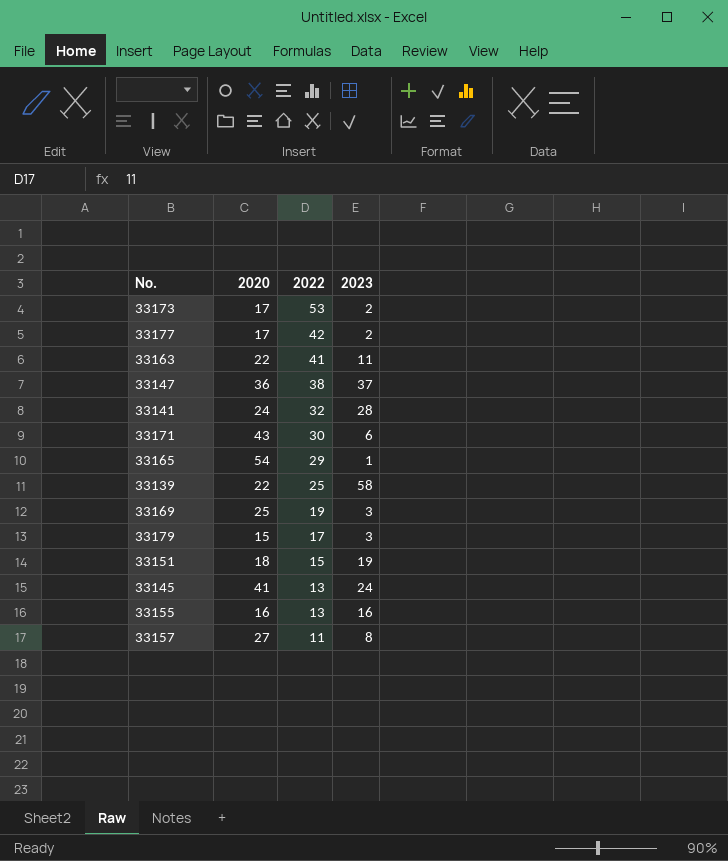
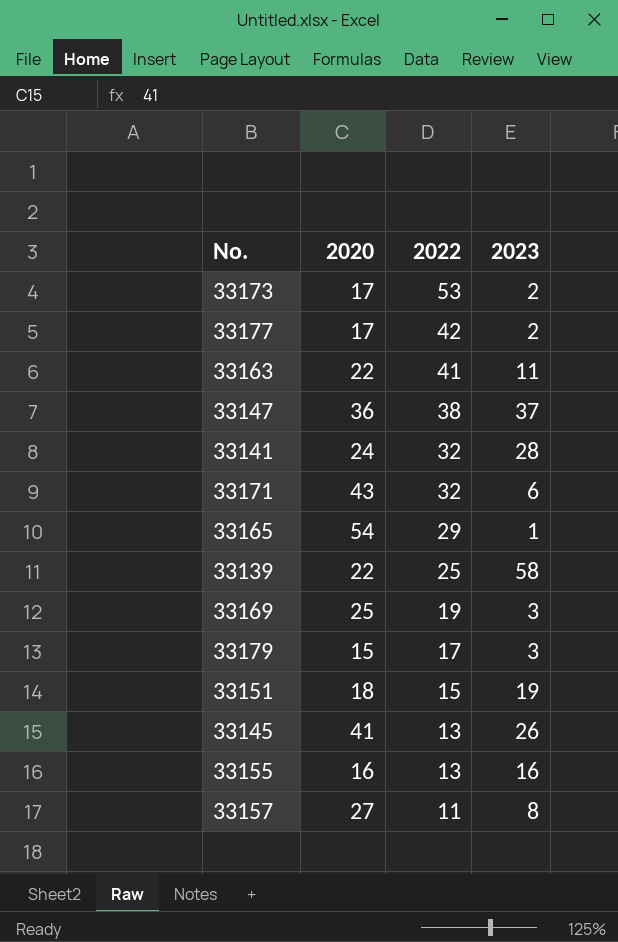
33171 | 2022: 30 -> 32
33145 | 2023: 24 -> 26

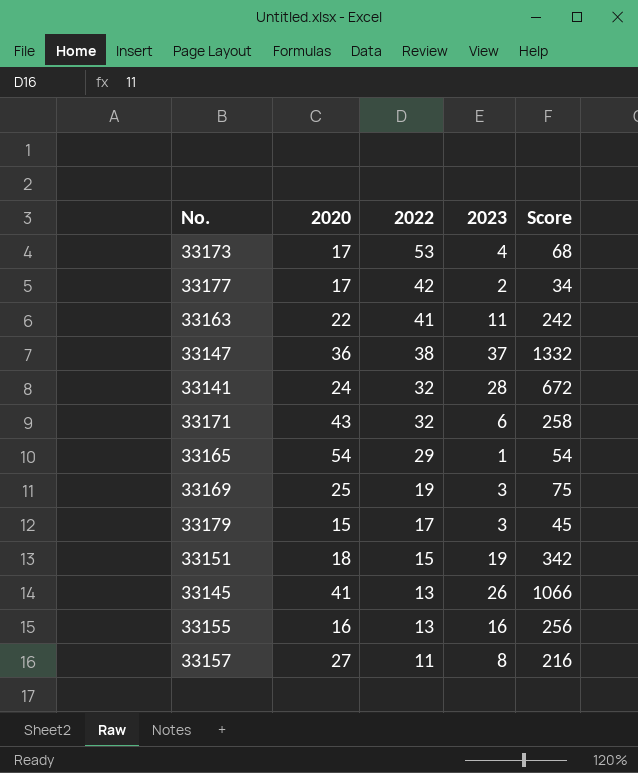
column Score | formula: none -> [2020] * [2023]
row 33139: 22 | 25 | 58 -> none
33173 | 2023: 2 -> 4

